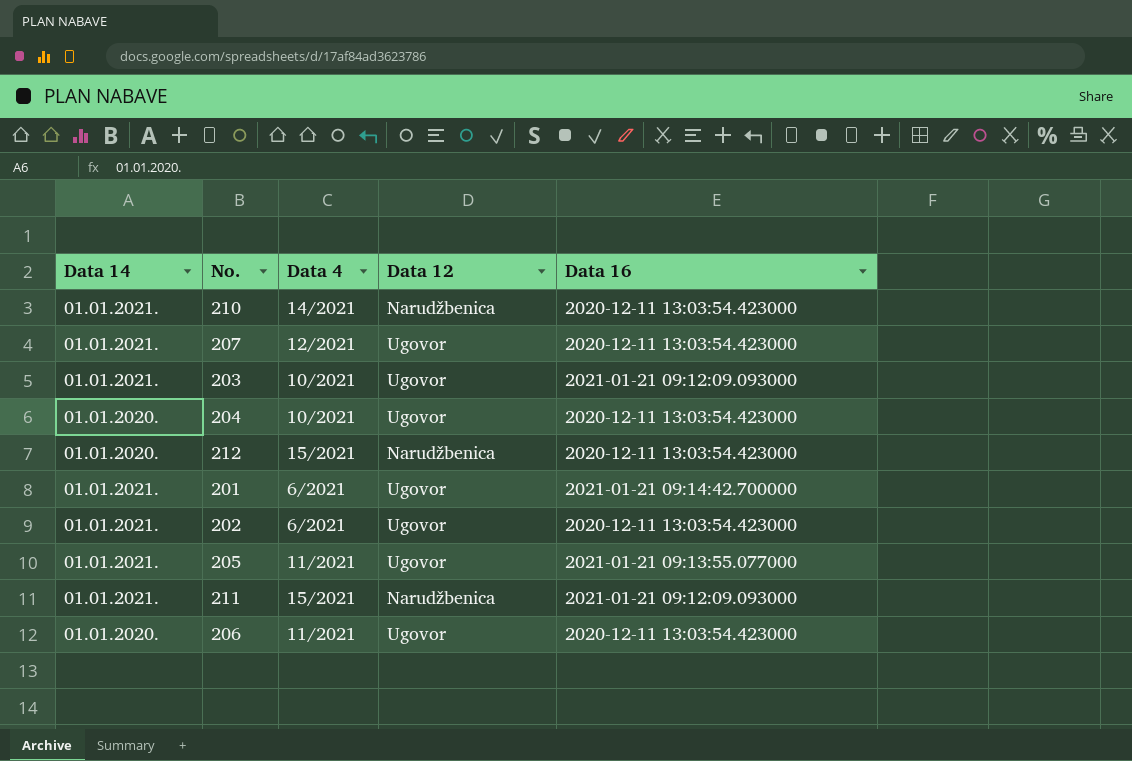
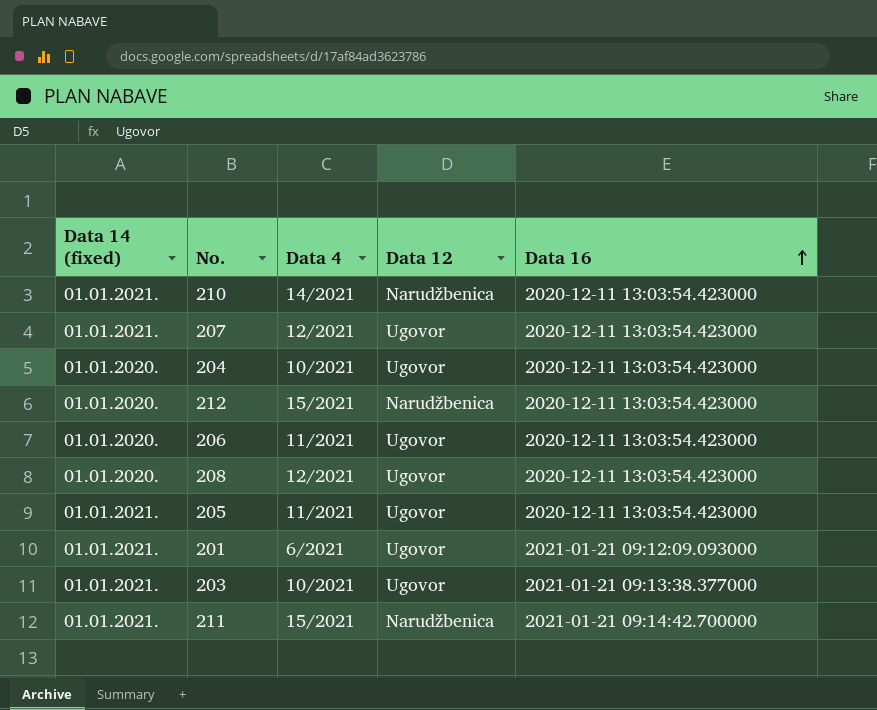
row order: none -> Data 16 ascending
column name: Data 14 -> Data 14 (fixed)
row 202: 01.01.2021. | 6/2021 | Ugovor | 2020-12-11 13:03:54.423000 -> none
row 208: none -> 01.01.2020. | 12/2021 | Ugovor | 2020-12-11 13:03:54.423000
205 | Data 16: 2021-01-21 09:13:55.077000 -> 2020-12-11 13:03:54.423000
201 | Data 16: 2021-01-21 09:14:42.700000 -> 2021-01-21 09:12:09.093000
203 | Data 16: 2021-01-21 09:12:09.093000 -> 2021-01-21 09:13:38.377000
211 | Data 16: 2021-01-21 09:12:09.093000 -> 2021-01-21 09:14:42.700000

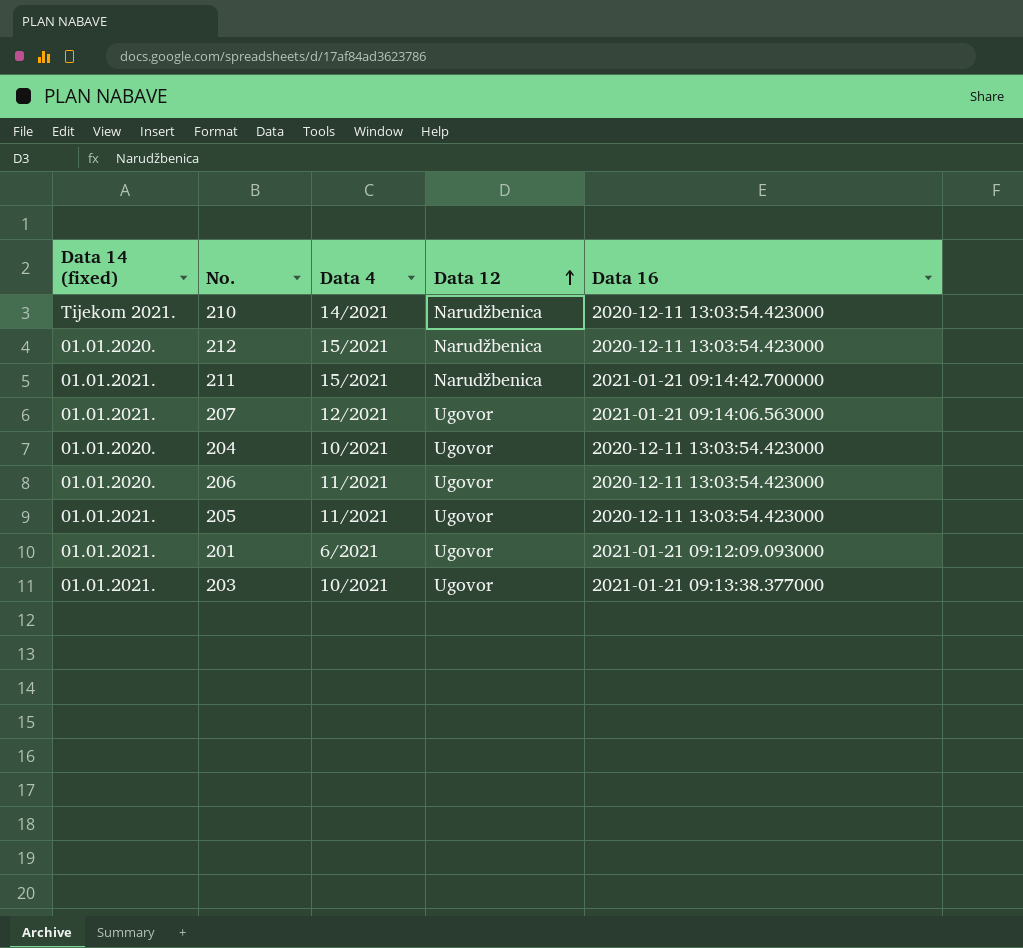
row order: Data 16 ascending -> Data 12 ascending
row 208: 01.01.2020. | 12/2021 | Ugovor | 2020-12-11 13:03:54.423000 -> none
210 | Data 14 (fixed): 01.01.2021. -> Tijekom 2021.
207 | Data 16: 2020-12-11 13:03:54.423000 -> 2021-01-21 09:14:06.563000

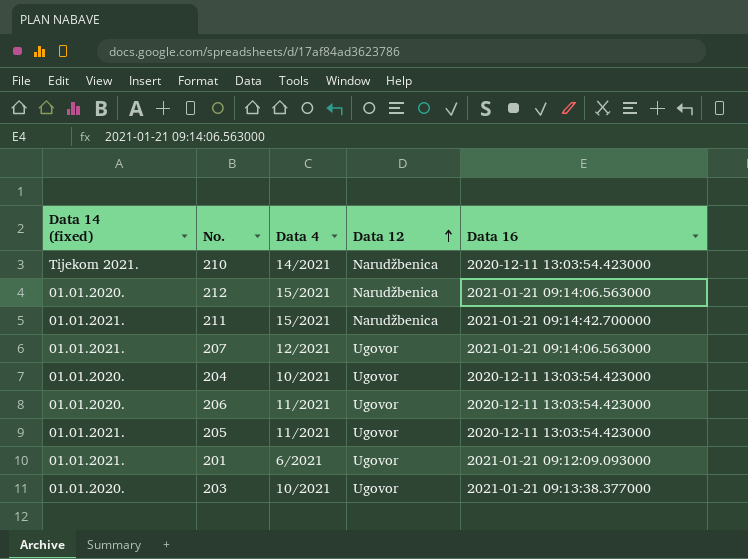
212 | Data 16: 2020-12-11 13:03:54.423000 -> 2021-01-21 09:14:06.563000
203 | Data 14 (fixed): 01.01.2021. -> 01.01.2020.

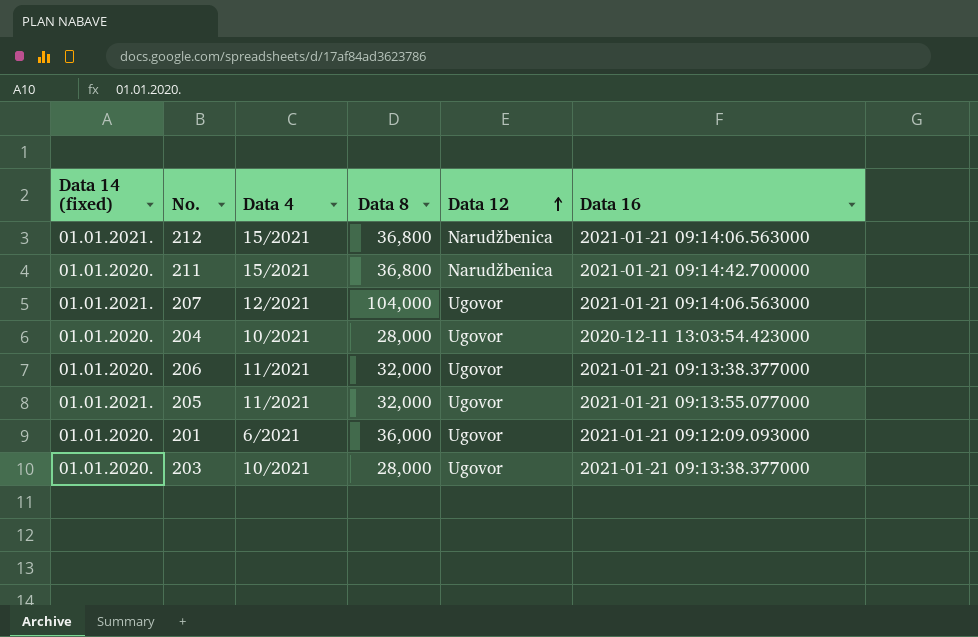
column Data 8 | position: none -> 4
row 210: Tijekom 2021. | 14/2021 | Narudžbenica | 2020-12-11 13:03:54.423000 -> none
212 | Data 14 (fixed): 01.01.2020. -> 01.01.2021.
211 | Data 14 (fixed): 01.01.2021. -> 01.01.2020.
206 | Data 16: 2020-12-11 13:03:54.423000 -> 2021-01-21 09:13:38.377000
205 | Data 16: 2020-12-11 13:03:54.423000 -> 2021-01-21 09:13:55.077000
201 | Data 14 (fixed): 01.01.2021. -> 01.01.2020.

